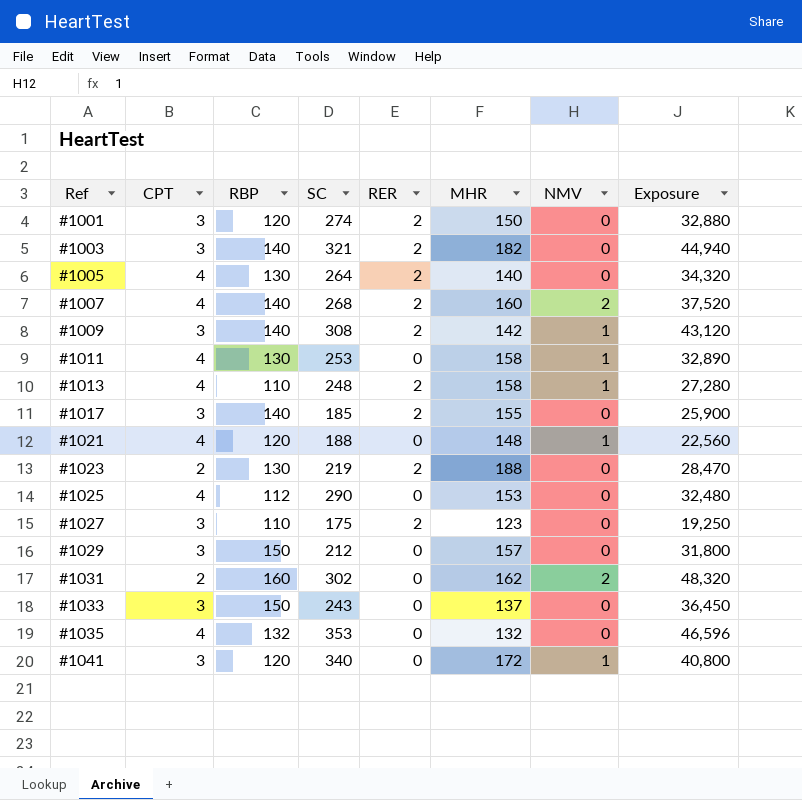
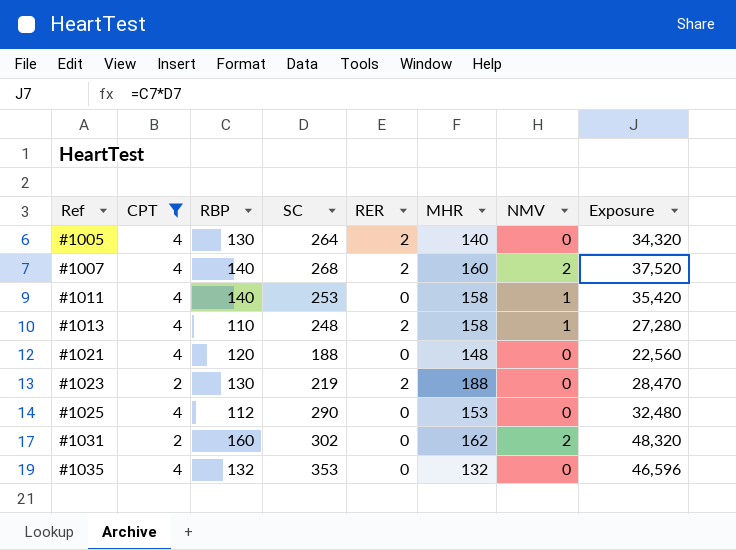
filter: none -> CPT != 3
#1011 | RBP: 130 -> 140
#1011 | Exposure: 32,890 -> 35,420
#1021 | NMV: 1 -> 0

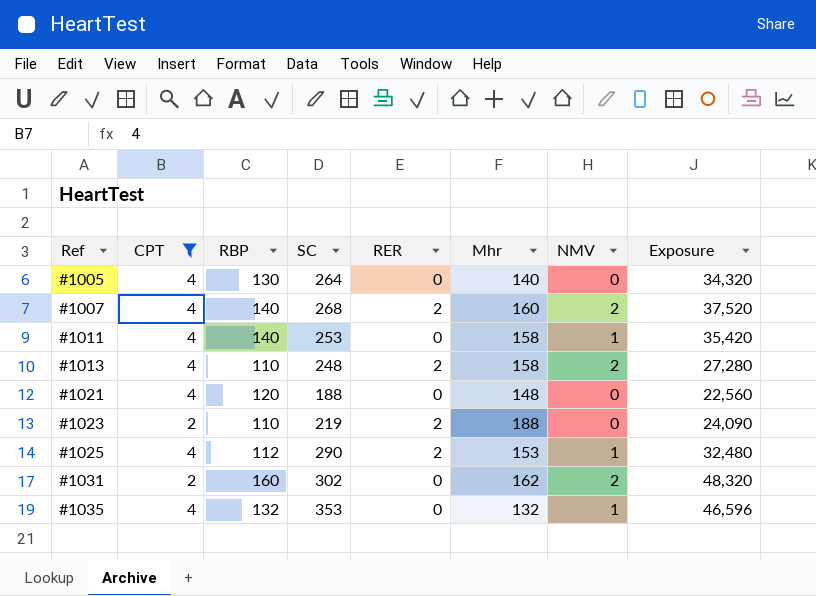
column name: MHR -> Mhr
#1005 | RER: 2 -> 0
#1013 | NMV: 1 -> 2
#1023 | RBP: 130 -> 110
#1023 | Exposure: 28,470 -> 24,090
#1025 | RER: 0 -> 2
#1025 | NMV: 0 -> 1
#1035 | NMV: 0 -> 1

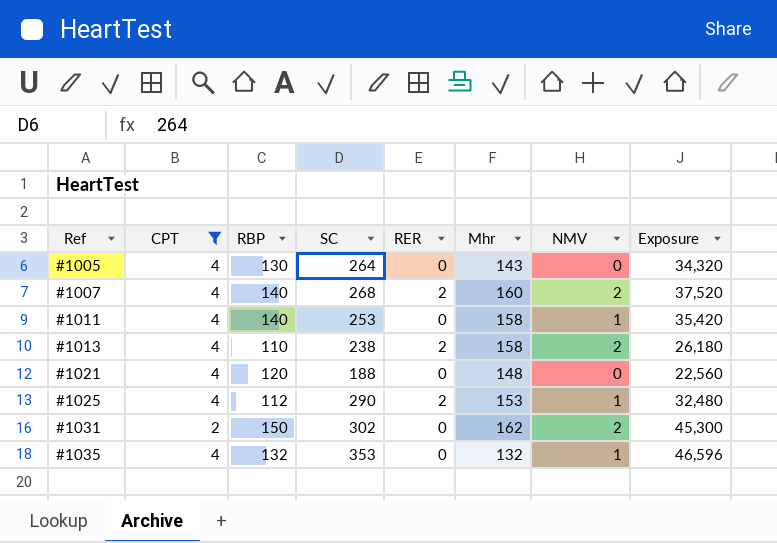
row #1023: 2 | 110 | 219 | 2 | 188 | 0 | 24,090 -> none
#1005 | Mhr: 140 -> 143
#1013 | SC: 248 -> 238
#1013 | Exposure: 27,280 -> 26,180
#1031 | RBP: 160 -> 150
#1031 | Exposure: 48,320 -> 45,300

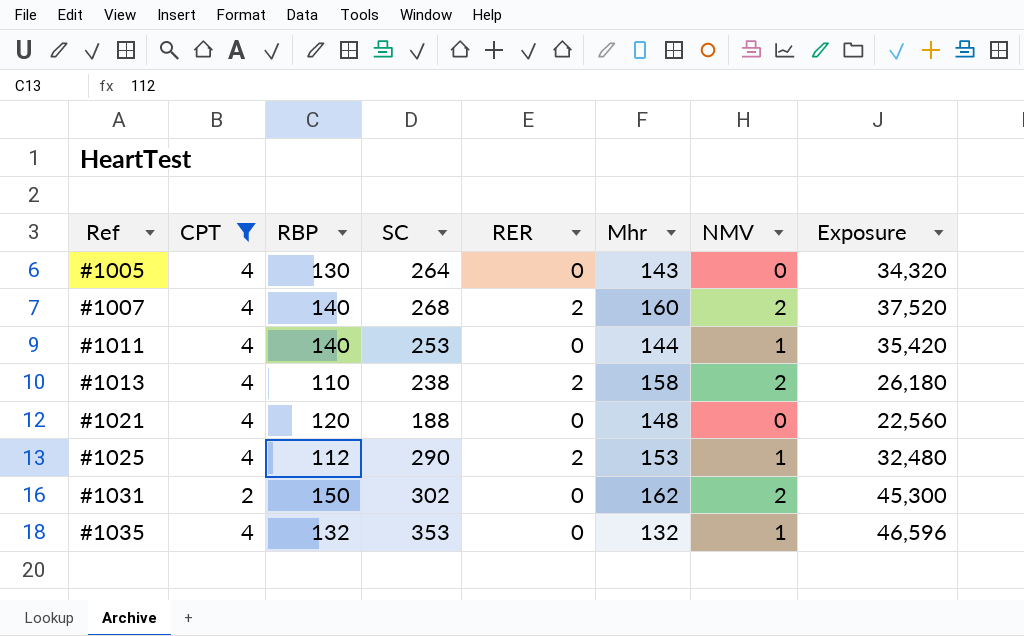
#1011 | Mhr: 158 -> 144

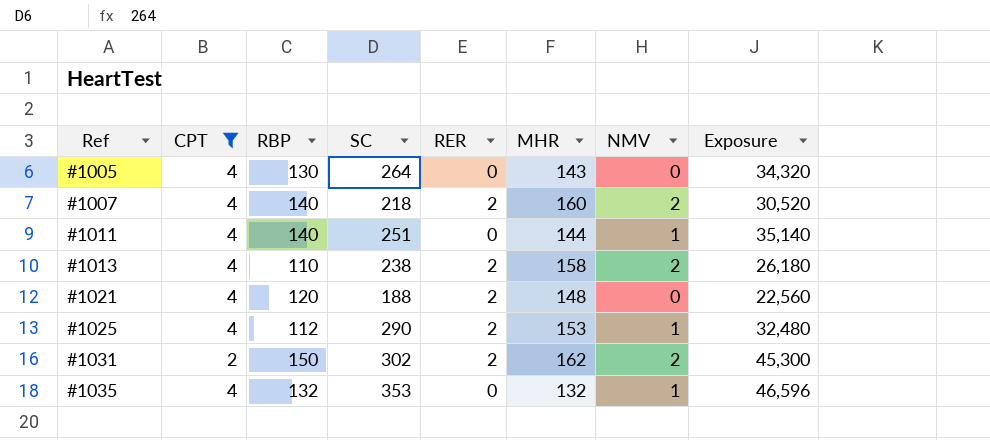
column name: Mhr -> MHR
#1007 | SC: 268 -> 218
#1007 | Exposure: 37,520 -> 30,520
#1011 | SC: 253 -> 251
#1011 | Exposure: 35,420 -> 35,140
#1021 | RER: 0 -> 2
#1031 | RER: 0 -> 2

